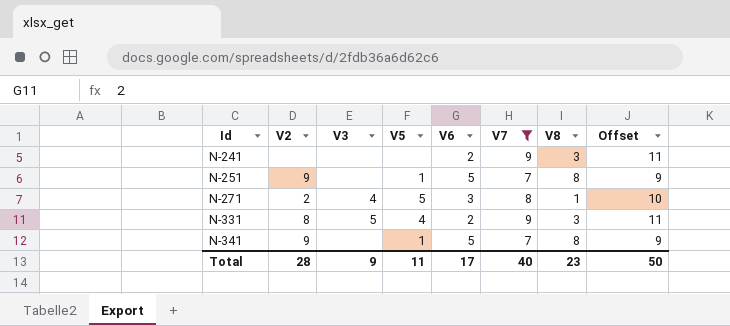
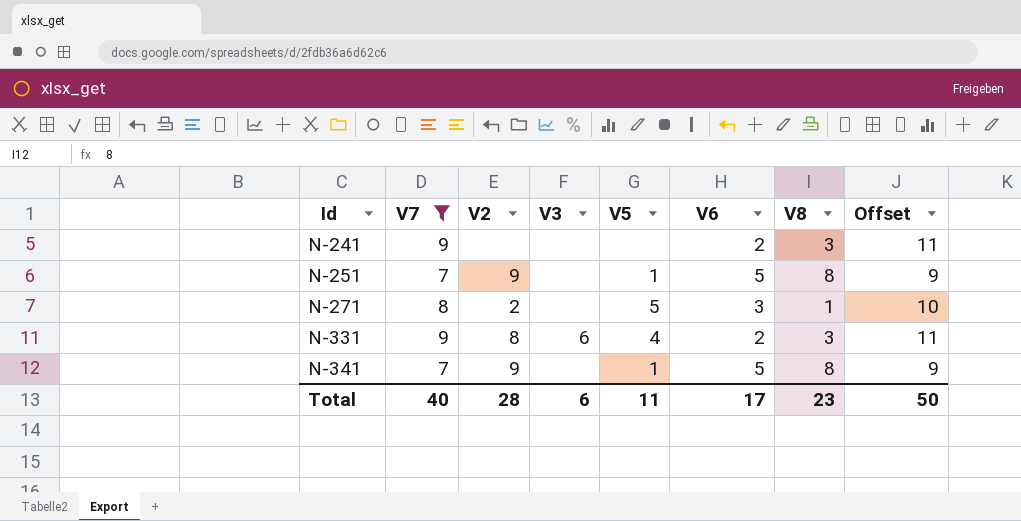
column V7 | position: 6 -> 2
N-271 | V3: 4 -> none
N-331 | V3: 5 -> 6
Total | V3: 9 -> 6

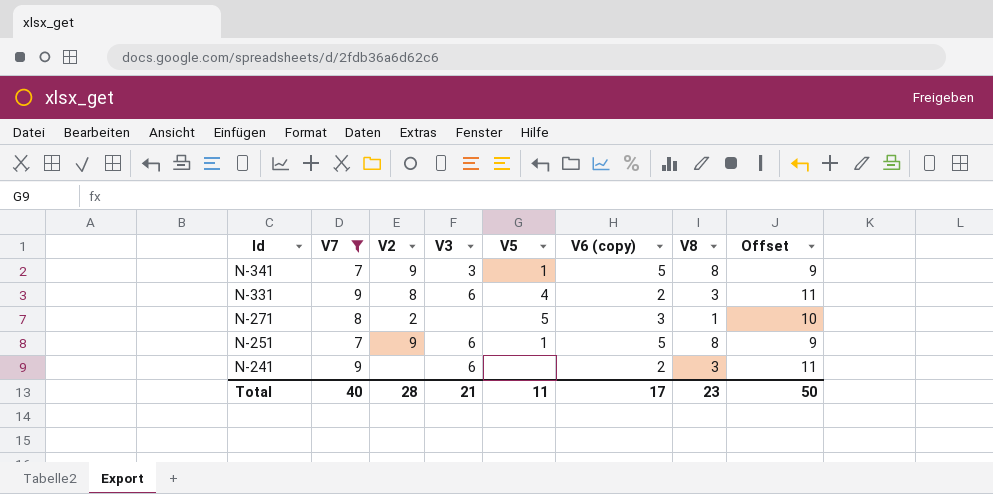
row order: Id ascending -> Id descending
column name: V6 -> V6 (copy)
N-341 | V3: none -> 3
N-251 | V3: none -> 6
N-241 | V3: none -> 6
Total | V3: 6 -> 21

